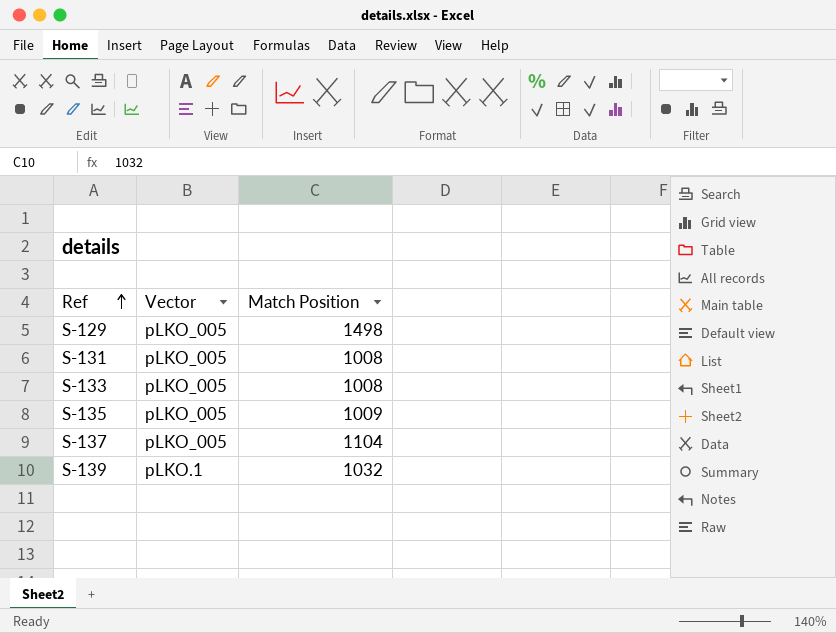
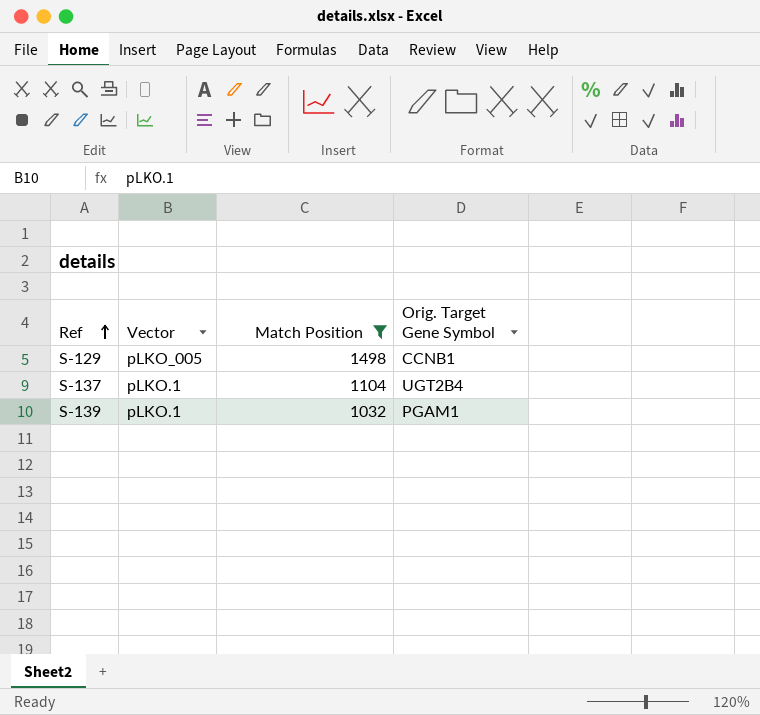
filter: none -> Match Position >= 1032
column Orig. Target Gene Symbol | position: none -> 4
S-137 | Vector: pLKO_005 -> pLKO.1

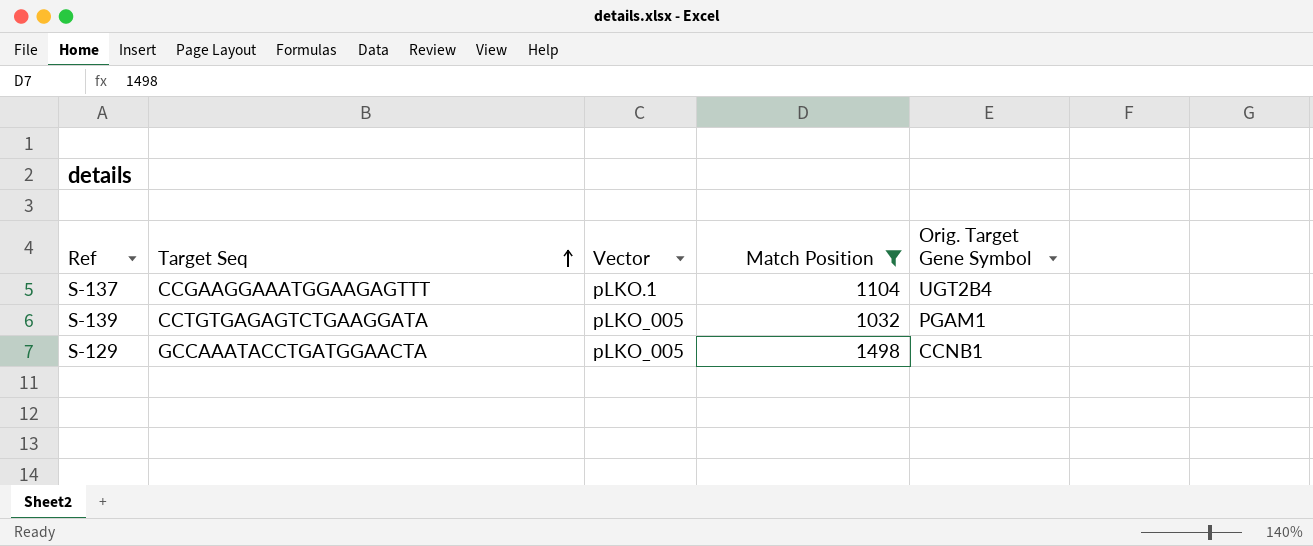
row order: Ref ascending -> Target Seq ascending
column Target Seq | position: none -> 2
S-139 | Vector: pLKO.1 -> pLKO_005

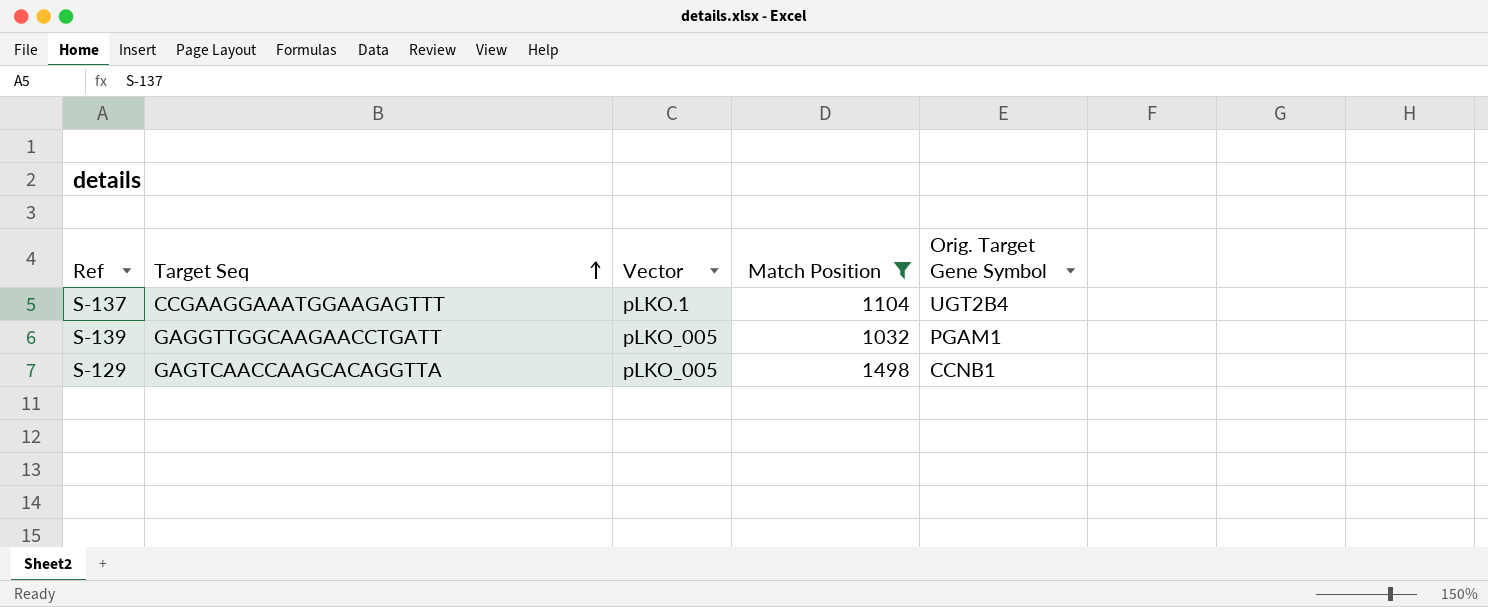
S-139 | Target Seq: CCTGTGAGAGTCTGAAGGATA -> GAGGTTGGCAAGAACCTGATT
S-129 | Target Seq: GCCAAATACCTGATGGAACTA -> GAGTCAACCAAGCACAGGTTA

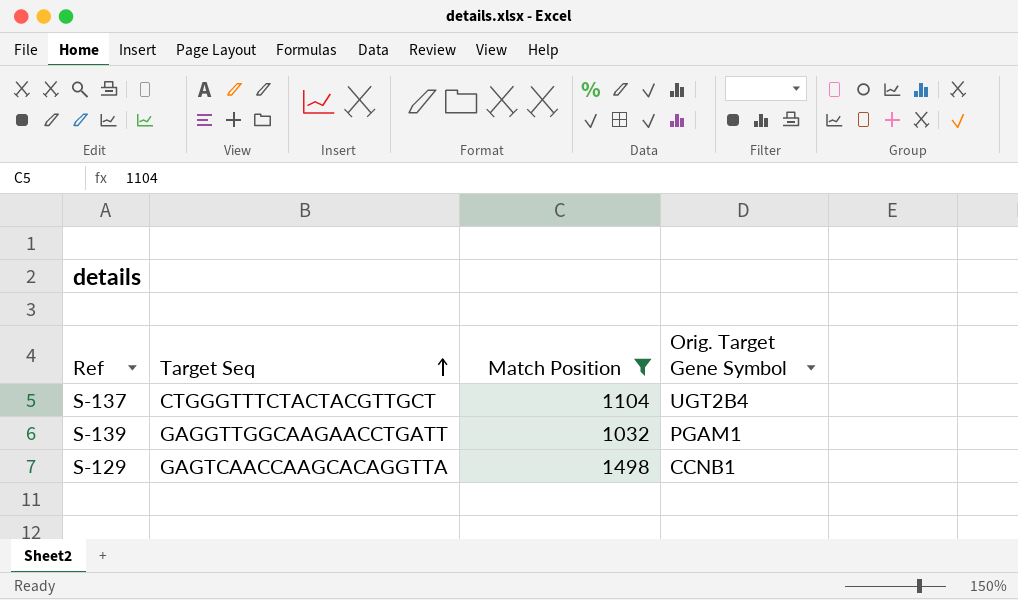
column Vector | position: 3 -> none
S-137 | Target Seq: CCGAAGGAAATGGAAGAGTTT -> CTGGGTTTCTACTACGTTGCT

